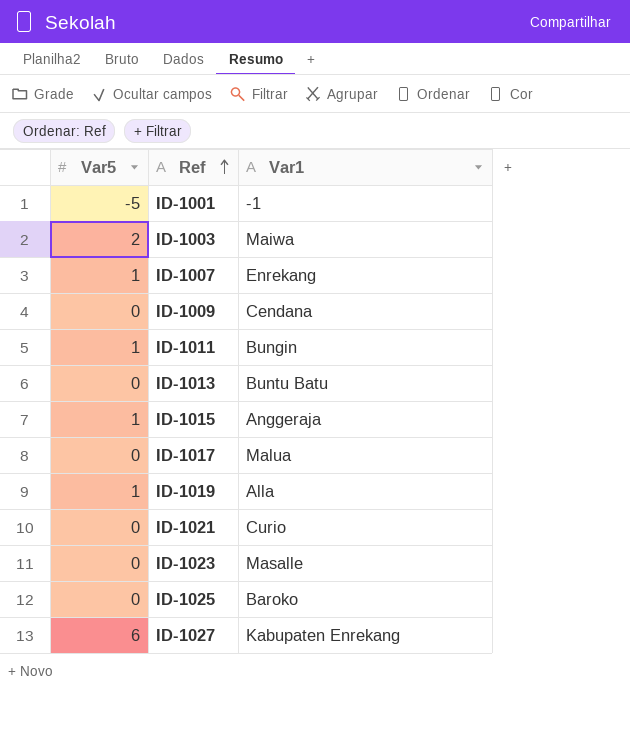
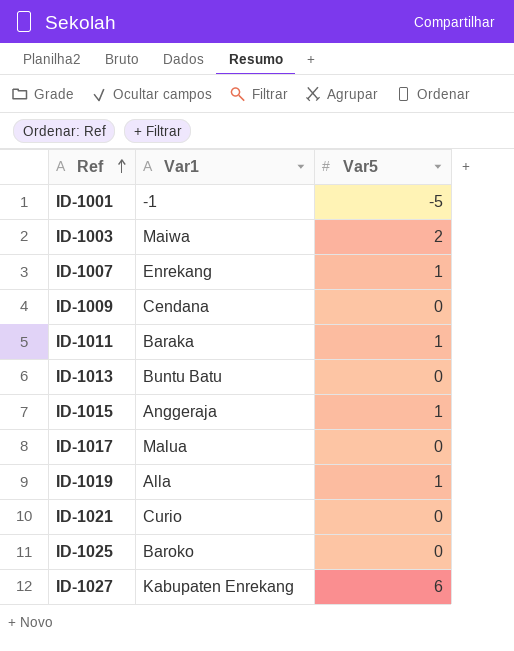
column Var5 | position: 1 -> 3
row ID-1023: 0 | Masalle -> none
ID-1011 | Var1: Bungin -> Baraka

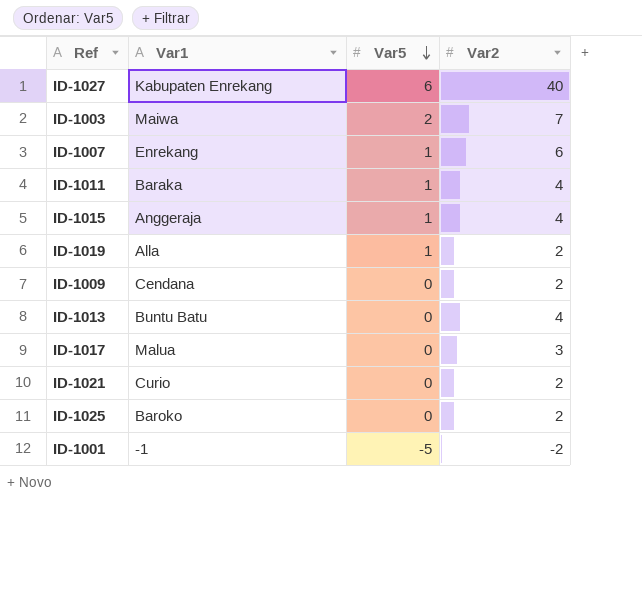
row order: Ref ascending -> Var5 descending
column Var2 | position: none -> 4

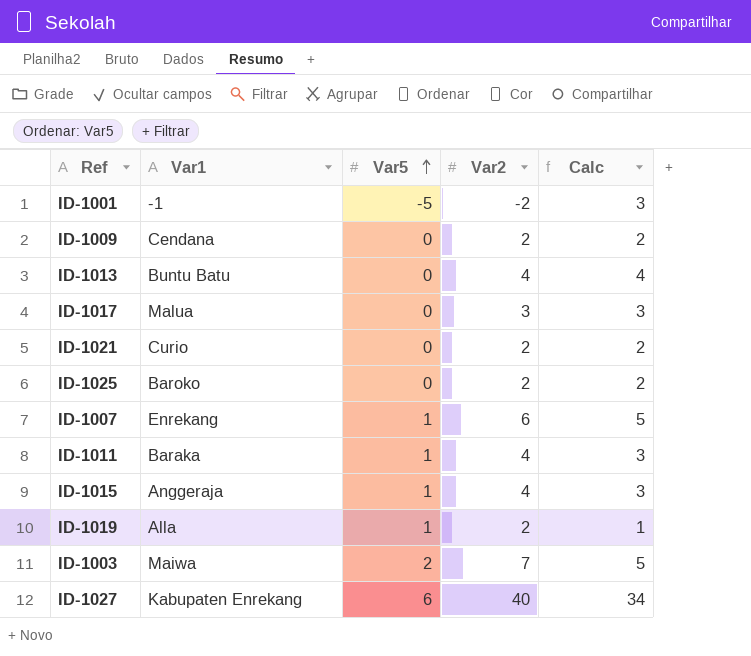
row order: Var5 descending -> Var5 ascending
column Calc | formula: none -> [Var2] - [Var5]

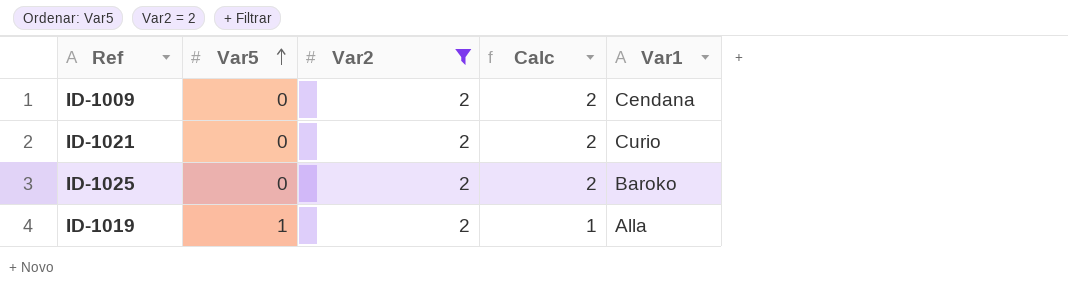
filter: none -> Var2 = 2
column Var1 | position: 2 -> 5

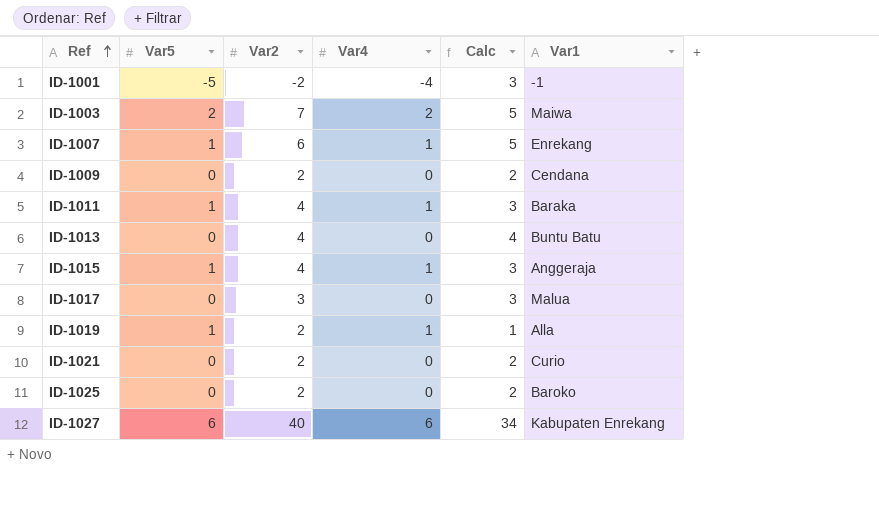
filter: Var2 = 2 -> none
row order: Var5 ascending -> Ref ascending
column Var4 | position: none -> 4

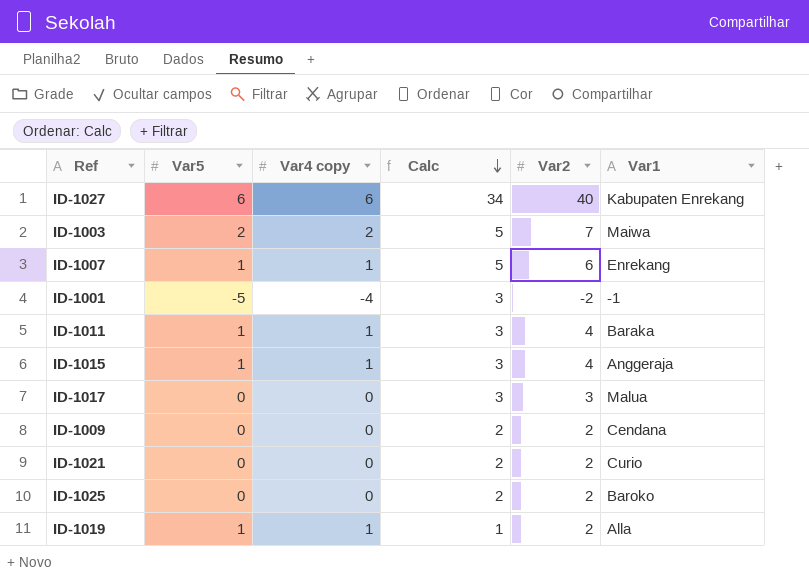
row order: Ref ascending -> Calc descending
column name: Var4 -> Var4 copy
column Var2 | position: 3 -> 5
row ID-1013: 0 | 4 | 0 | 4 | Buntu Batu -> none

